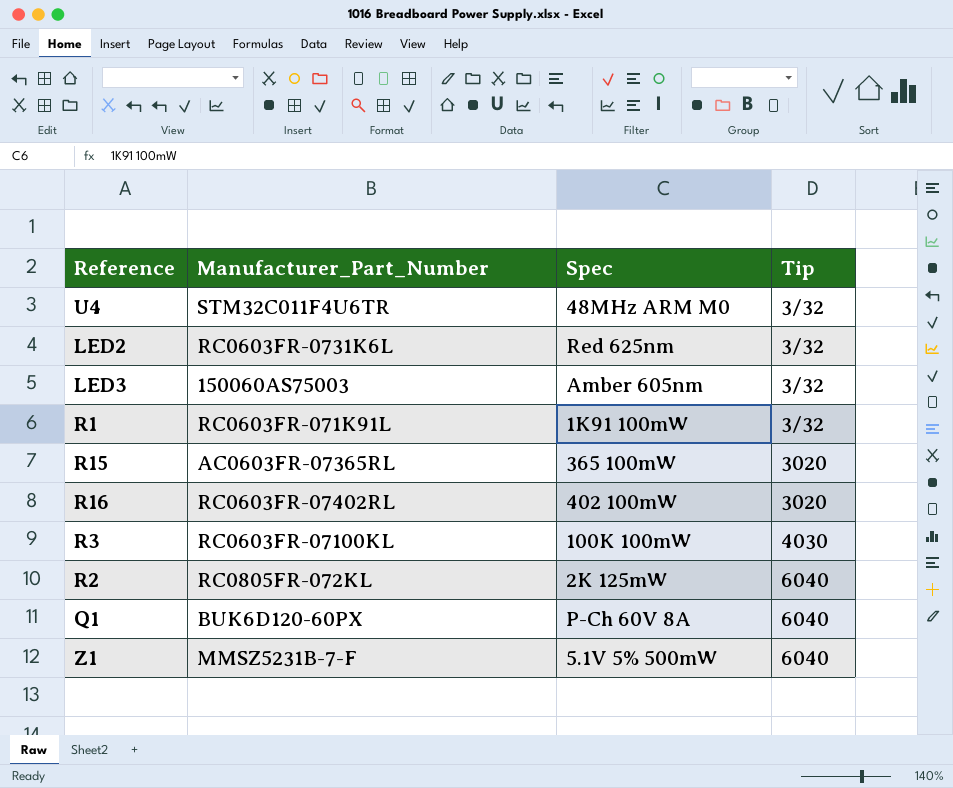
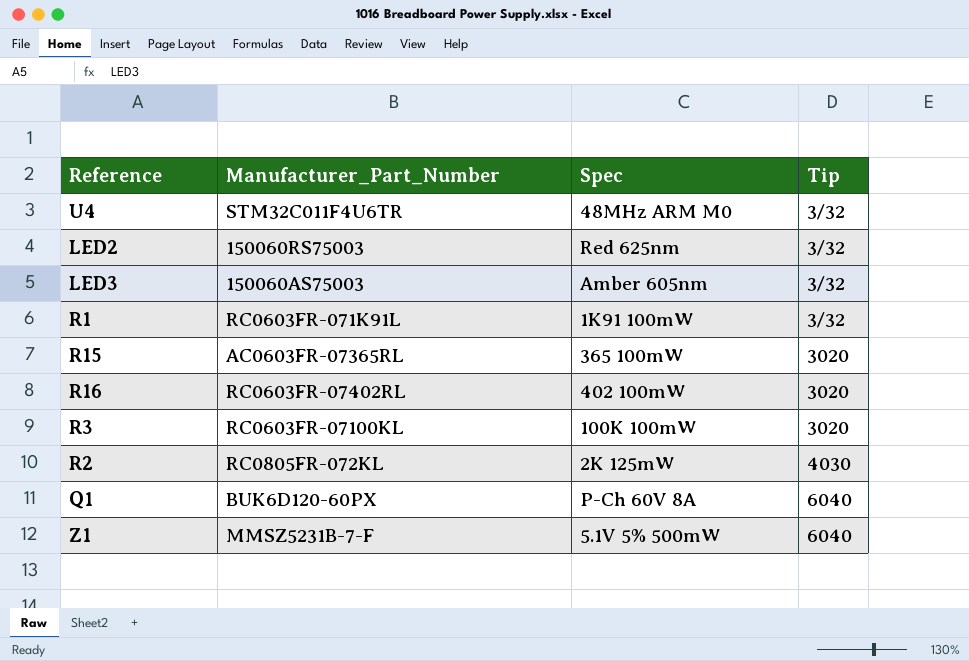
LED2 | Manufacturer_Part_Number: RC0603FR-0731K6L -> 150060RS75003
R3 | Tip: 4030 -> 3020
R2 | Tip: 6040 -> 4030

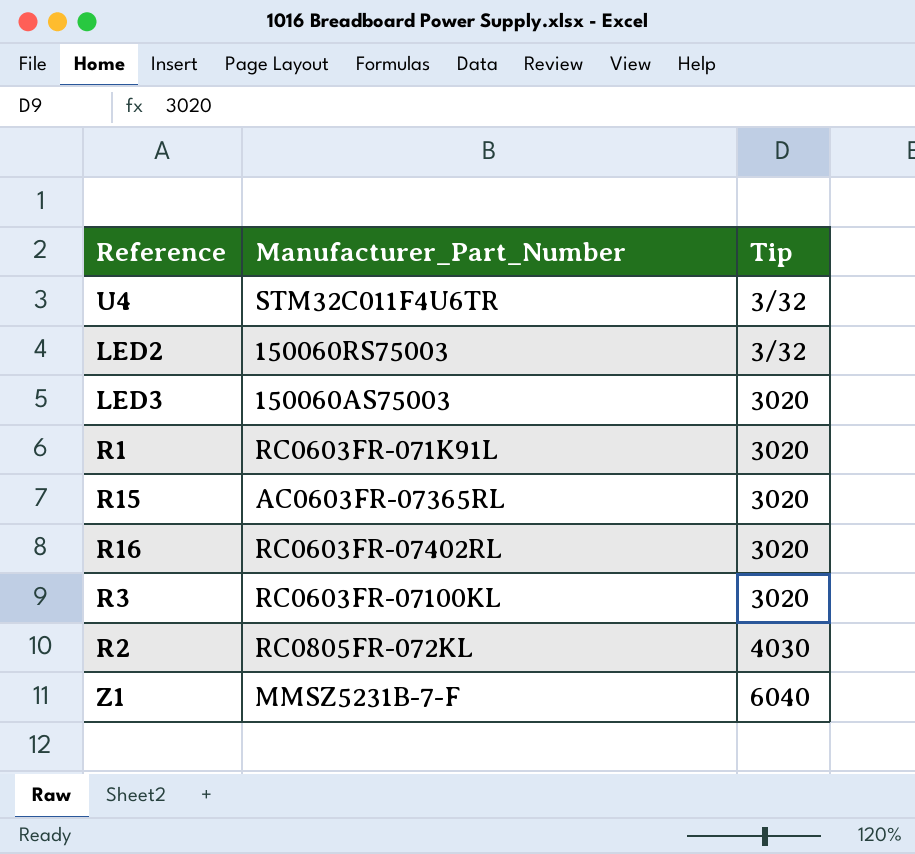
column Spec | position: 3 -> none
row Q1: BUK6D120-60PX | P-Ch 60V 8A | 6040 -> none
LED3 | Tip: 3/32 -> 3020
R1 | Tip: 3/32 -> 3020

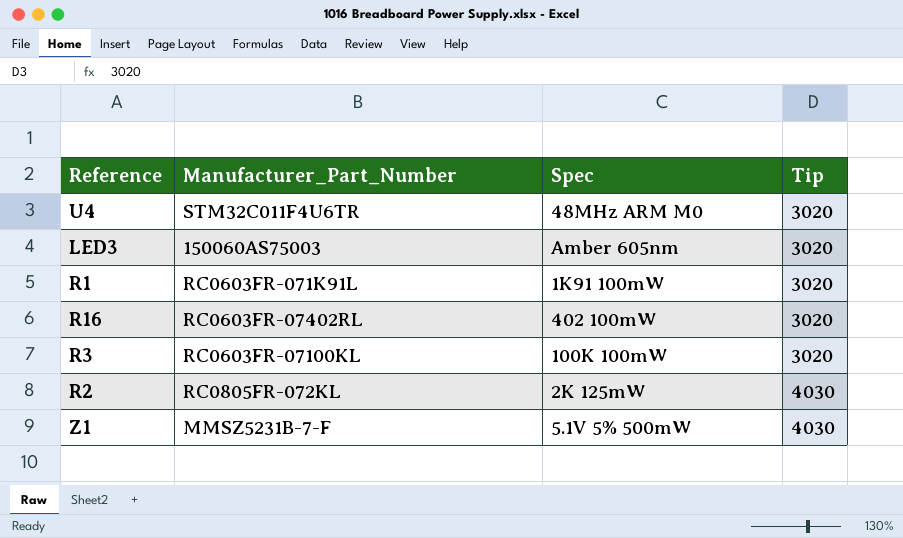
column Spec | position: none -> 3
row LED2: 150060RS75003 | 3/32 -> none
row R15: AC0603FR-07365RL | 3020 -> none
U4 | Tip: 3/32 -> 3020
Z1 | Tip: 6040 -> 4030

